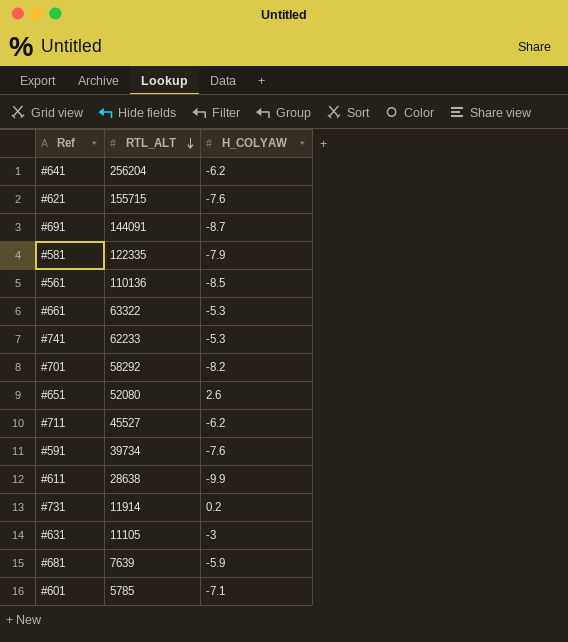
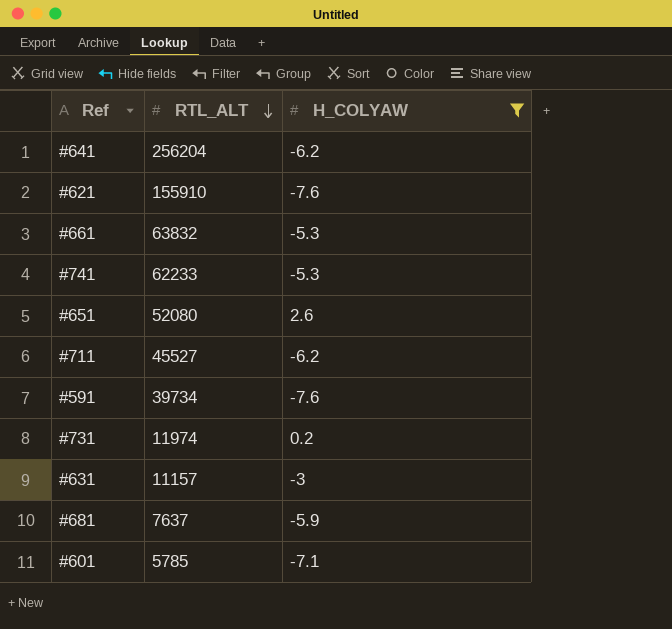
filter: none -> H_COLYAW >= -7.6
#621 | RTL_ALT: 155715 -> 155910
#661 | RTL_ALT: 63322 -> 63832
#731 | RTL_ALT: 11914 -> 11974
#631 | RTL_ALT: 11105 -> 11157
#681 | RTL_ALT: 7639 -> 7637

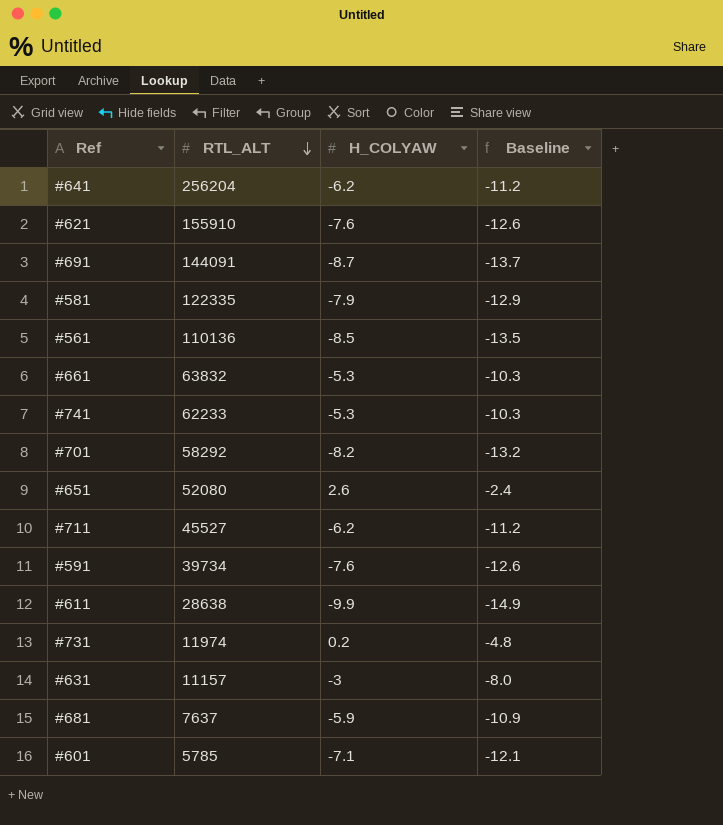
filter: H_COLYAW >= -7.6 -> none
column Baseline | formula: none -> [H_COLYAW] - 5

